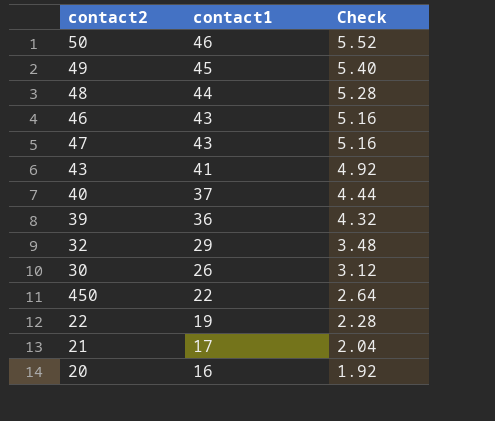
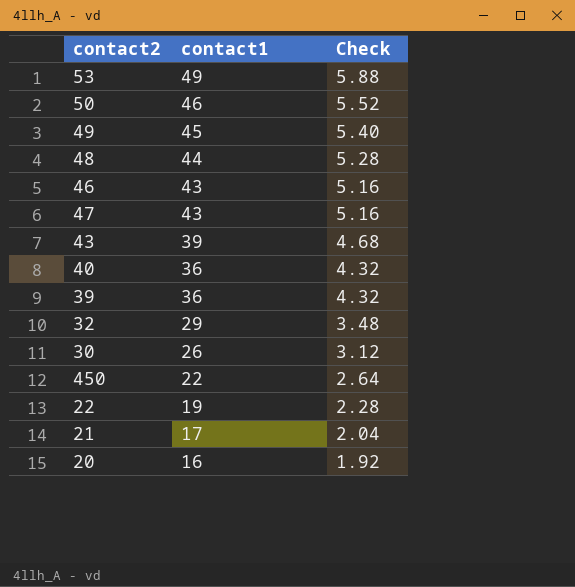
row 53: none -> 49 | 5.88
43 | contact1: 41 -> 39
43 | Check: 4.92 -> 4.68
40 | contact1: 37 -> 36
40 | Check: 4.44 -> 4.32

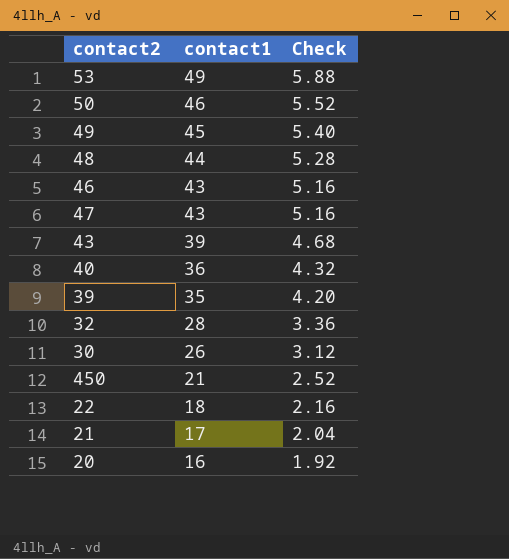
39 | contact1: 36 -> 35
39 | Check: 4.32 -> 4.20
32 | contact1: 29 -> 28
32 | Check: 3.48 -> 3.36
450 | contact1: 22 -> 21
450 | Check: 2.64 -> 2.52
22 | contact1: 19 -> 18
22 | Check: 2.28 -> 2.16

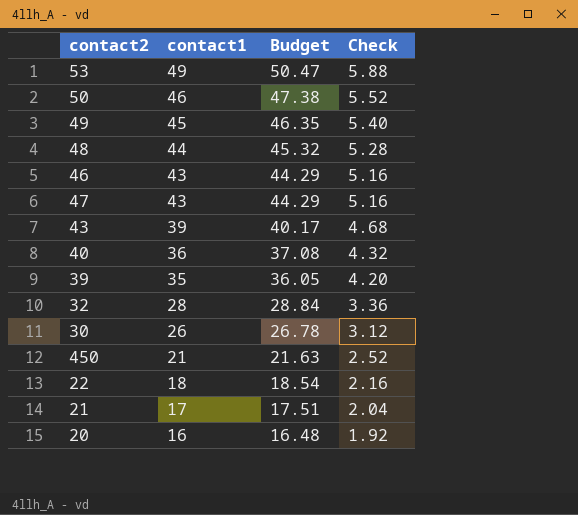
column Budget | formula: none -> [contact1] * 1.03

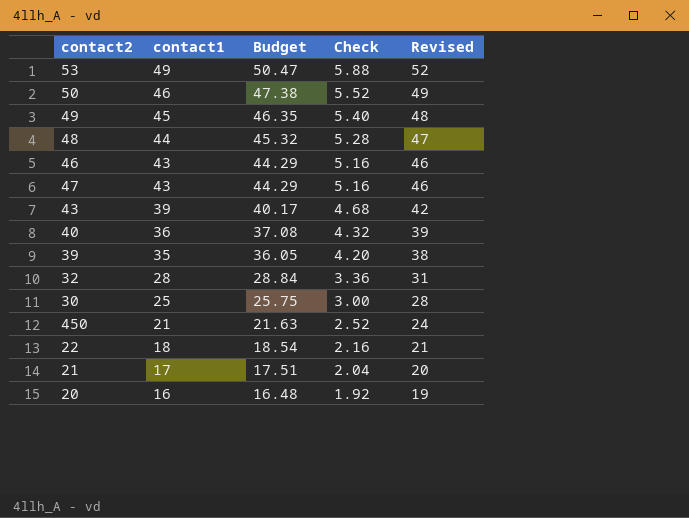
column Revised | formula: none -> [contact1] + 3
30 | contact1: 26 -> 25
30 | Budget: 26.78 -> 25.75
30 | Check: 3.12 -> 3.00

